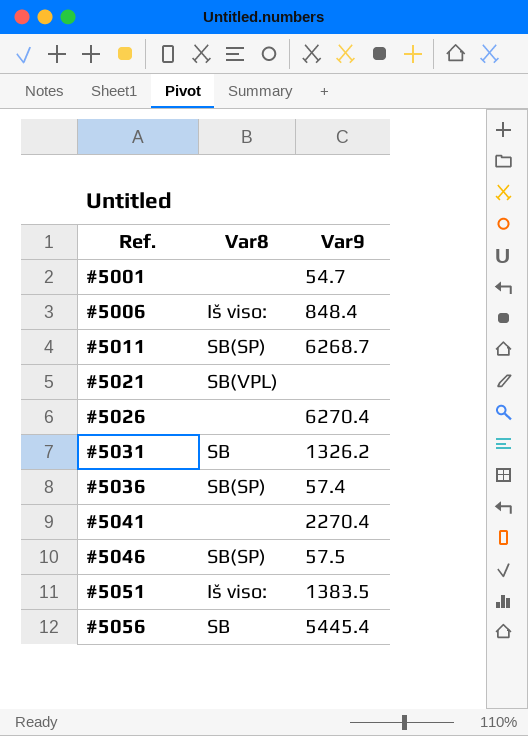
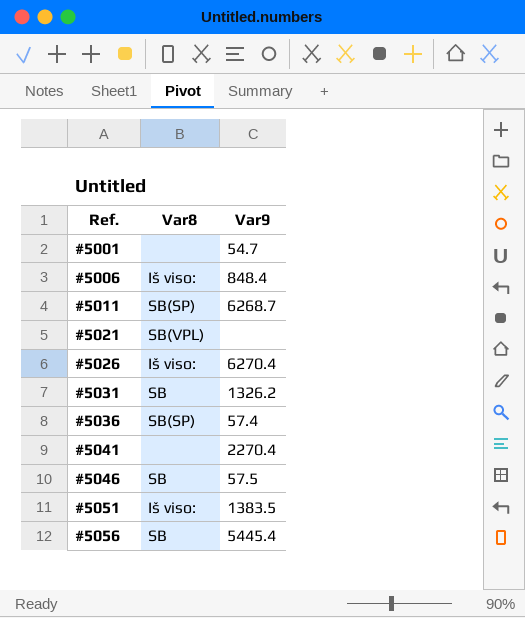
#5026 | Var8: none -> Iš viso:
#5046 | Var8: SB(SP) -> SB

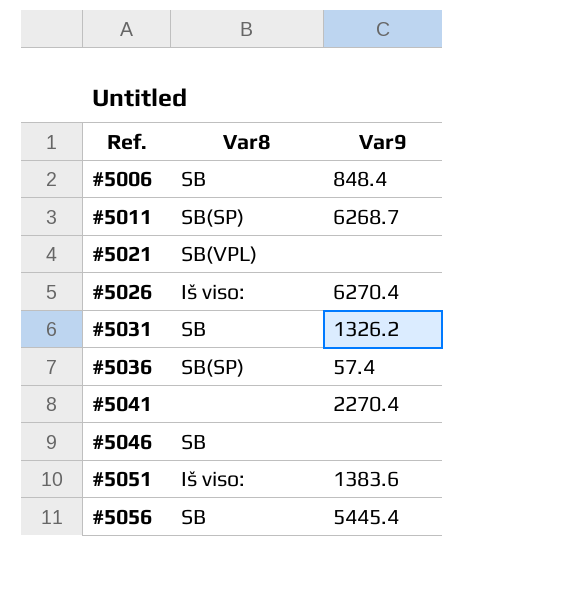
row #5001: none | 54.7 -> none
#5006 | Var8: Iš viso: -> SB
#5046 | Var9: 57.5 -> none
#5051 | Var9: 1383.5 -> 1383.6

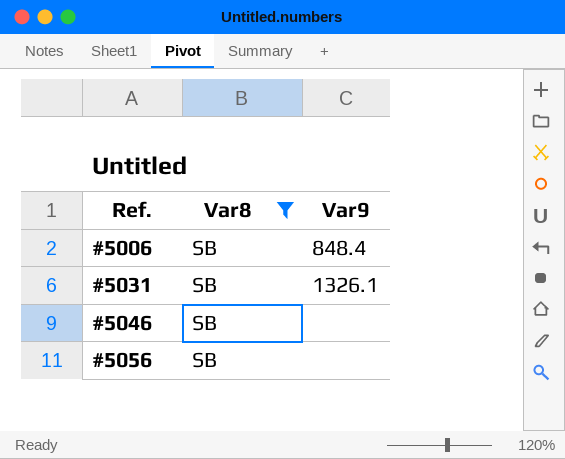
filter: none -> Var8 = SB
#5031 | Var9: 1326.2 -> 1326.1
#5056 | Var9: 5445.4 -> none

